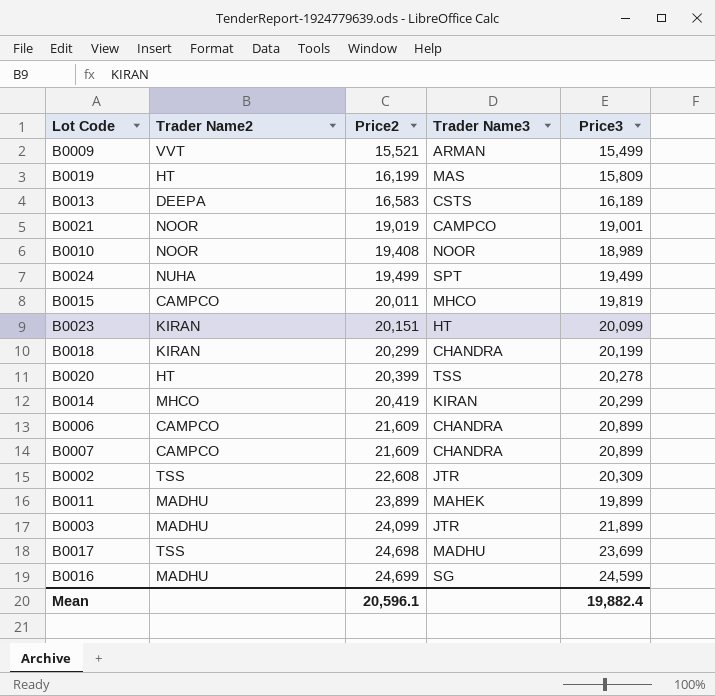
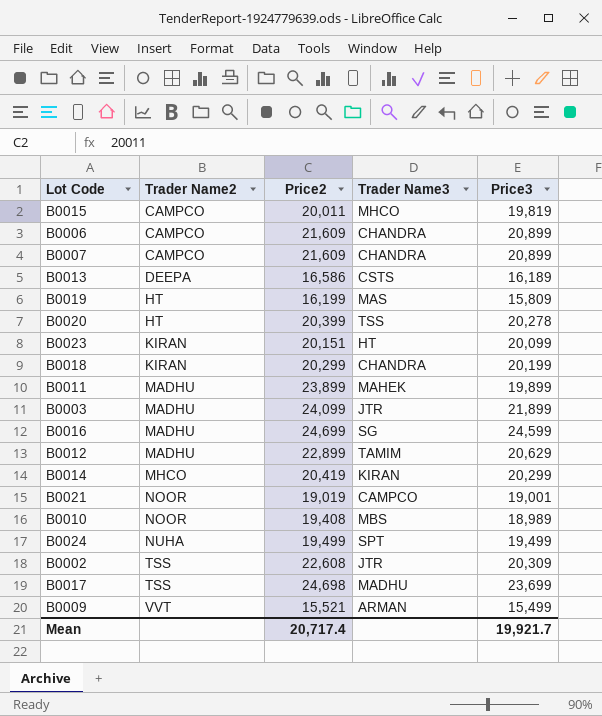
row order: Price2 ascending -> Trader Name2 ascending
B0013 | Price2: 16,583 -> 16,586
row B0012: none -> MADHU | 22,899 | TAMIM | 20,629
B0010 | Trader Name3: NOOR -> MBS
Mean | Price2: 20,596.1 -> 20,717.4
Mean | Price3: 19,882.4 -> 19,921.7

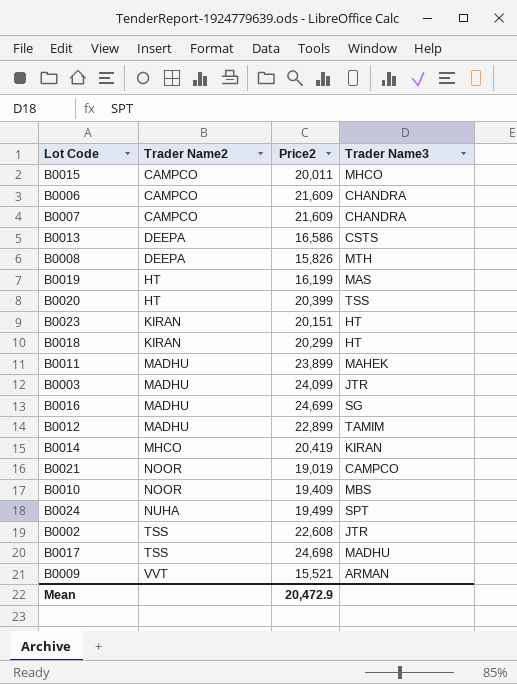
column Price3 | position: 5 -> none
row B0008: none -> DEEPA | 15,826 | MTH
B0018 | Trader Name3: CHANDRA -> HT
B0010 | Price2: 19,408 -> 19,409
Mean | Price2: 20,717.4 -> 20,472.9

